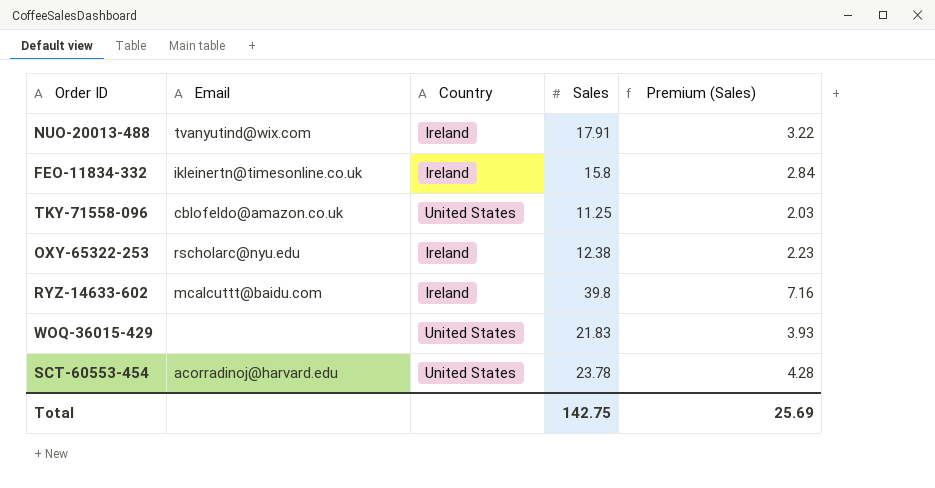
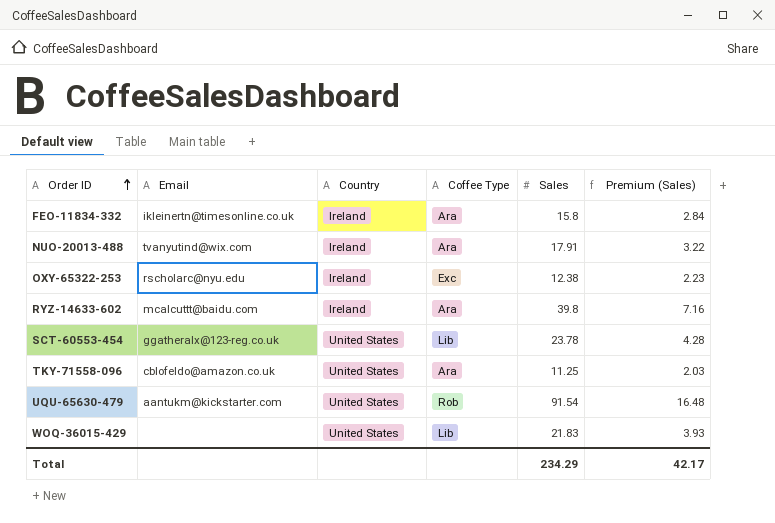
row order: none -> Order ID ascending
column Coffee Type | position: none -> 4
SCT-60553-454 | Email: acorradinoj@harvard.edu -> ggatheralx@123-reg.co.uk
row UQU-65630-479: none -> aantukm@kickstarter.com | United States | Rob | 91.54 | 16.48
Total | Sales: 142.75 -> 234.29
Total | Premium (Sales): 25.69 -> 42.17

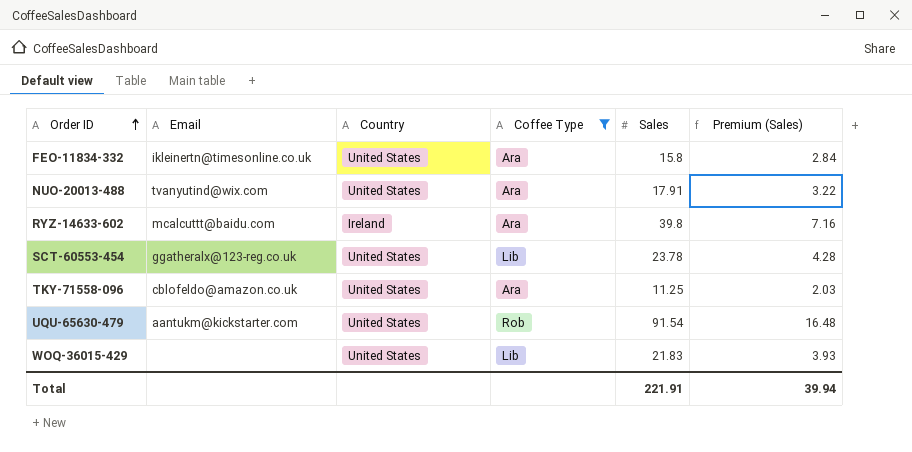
filter: none -> Coffee Type != Exc
FEO-11834-332 | Country: Ireland -> United States
NUO-20013-488 | Country: Ireland -> United States
Total | Sales: 234.29 -> 221.91
Total | Premium (Sales): 42.17 -> 39.94

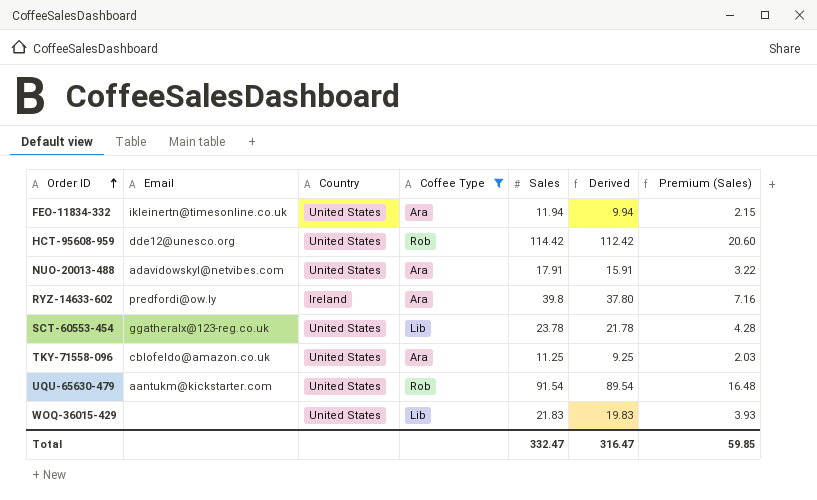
column Derived | formula: none -> [Sales] - 2
FEO-11834-332 | Sales: 15.8 -> 11.94
FEO-11834-332 | Premium (Sales): 2.84 -> 2.15
row HCT-95608-959: none -> dde12@unesco.org | United States | Rob | 114.42 | 112.42 | 20.60
NUO-20013-488 | Email: tvanyutind@wix.com -> adavidowskyl@netvibes.com
RYZ-14633-602 | Email: mcalcuttt@baidu.com -> predfordi@ow.ly
Total | Sales: 221.91 -> 332.47
Total | Premium (Sales): 39.94 -> 59.85

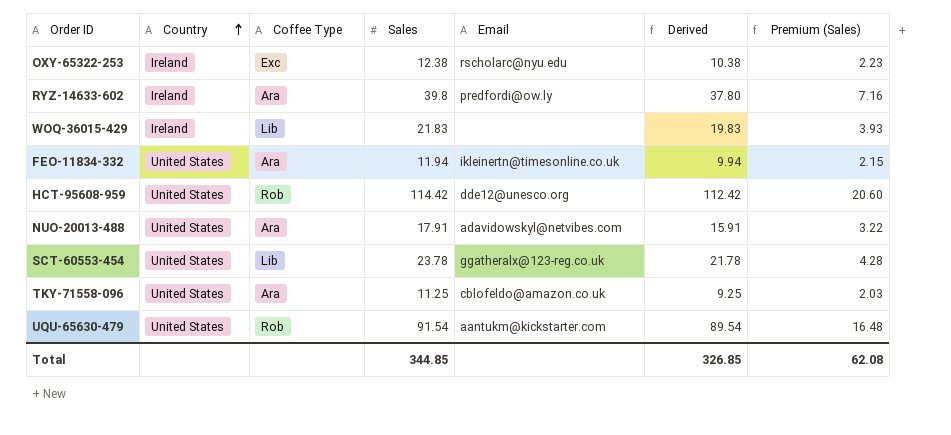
filter: Coffee Type != Exc -> none
row order: Order ID ascending -> Country ascending
column Email | position: 2 -> 5
WOQ-36015-429 | Country: United States -> Ireland
Total | Sales: 332.47 -> 344.85
Total | Derived: 316.47 -> 326.85
Total | Premium (Sales): 59.85 -> 62.08

